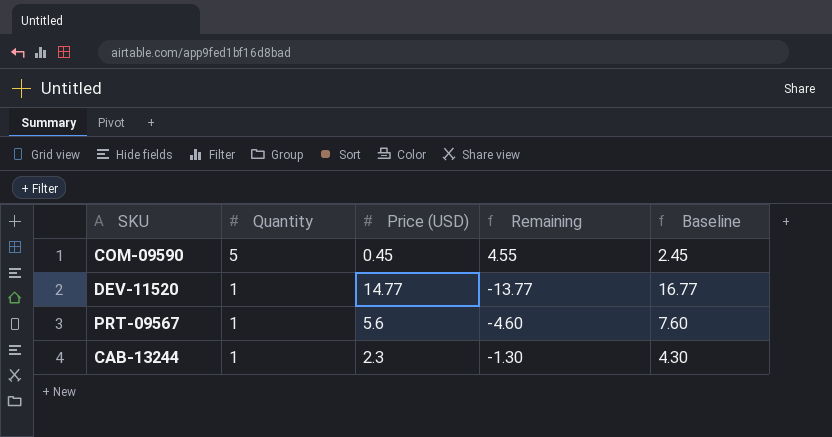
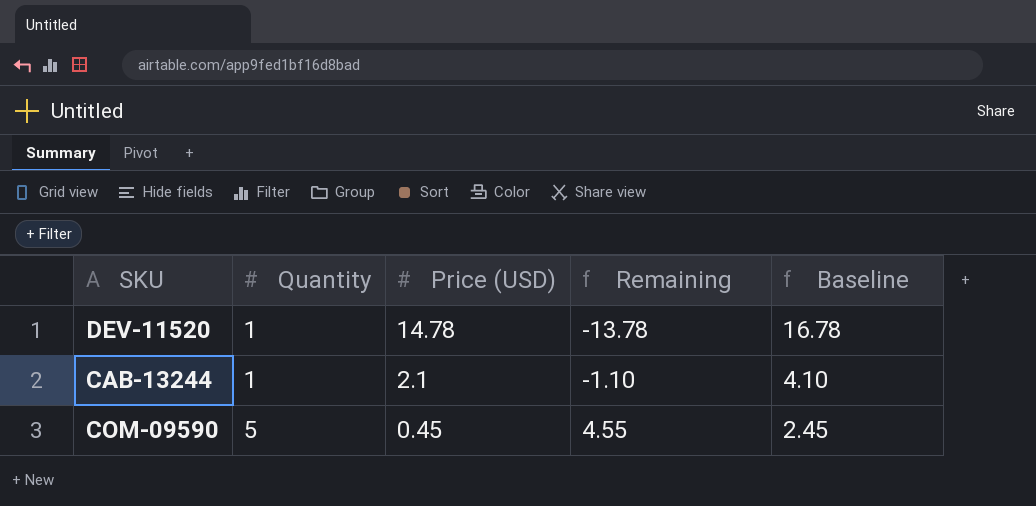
row order: Quantity descending -> Quantity ascending
row PRT-09567: 1 | 5.6 | -4.60 | 7.60 -> none
DEV-11520 | Price (USD): 14.77 -> 14.78
DEV-11520 | Remaining: -13.77 -> -13.78
DEV-11520 | Baseline: 16.77 -> 16.78
CAB-13244 | Price (USD): 2.3 -> 2.1
CAB-13244 | Remaining: -1.30 -> -1.10
CAB-13244 | Baseline: 4.30 -> 4.10

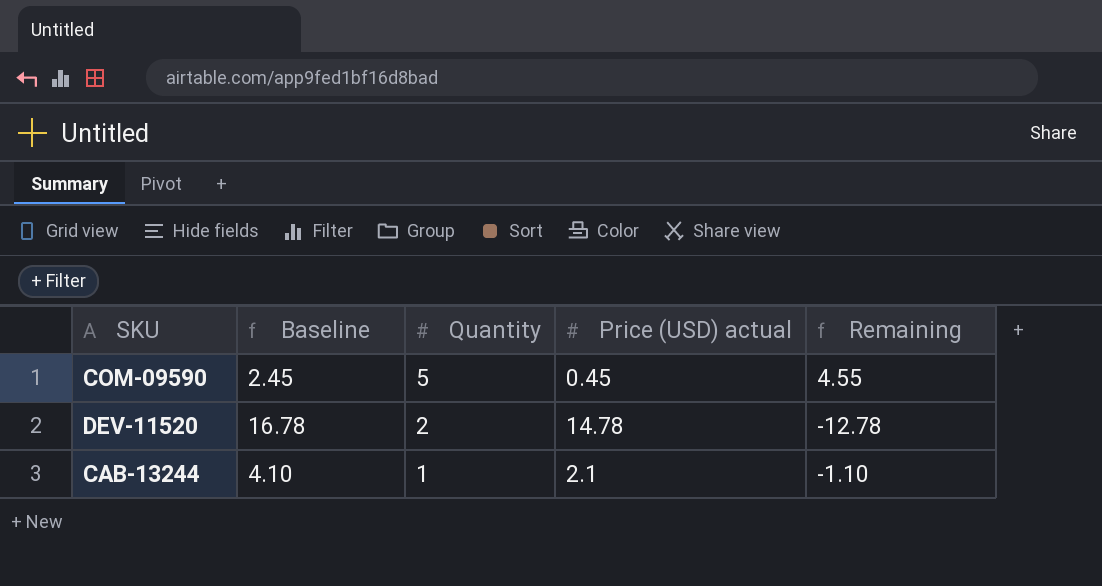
row order: Quantity ascending -> Quantity descending
column Baseline | position: 5 -> 2
column name: Price (USD) -> Price (USD) actual
DEV-11520 | Quantity: 1 -> 2
DEV-11520 | Remaining: -13.78 -> -12.78

